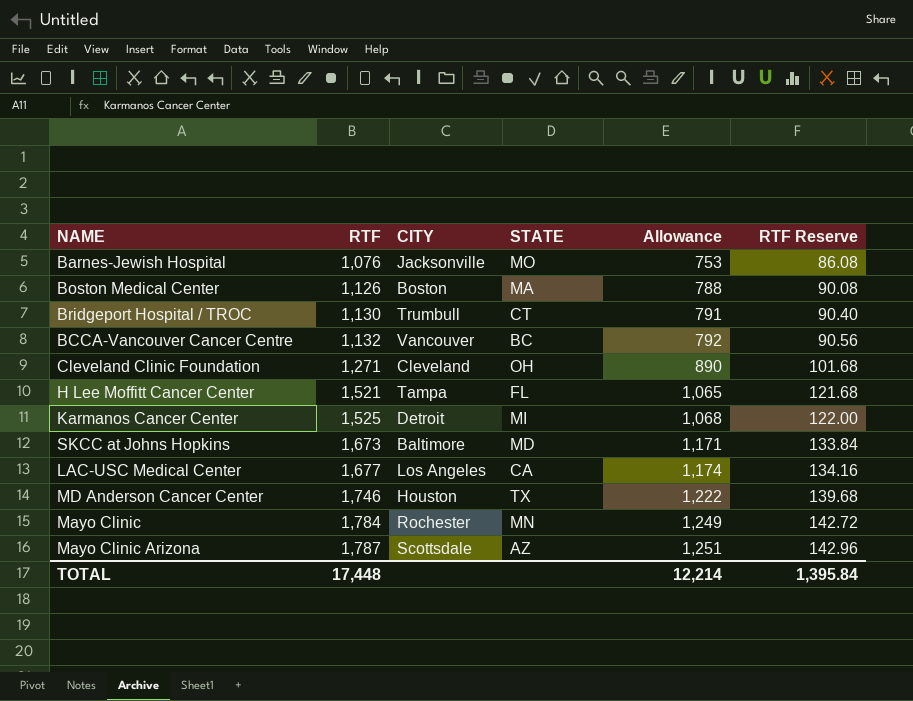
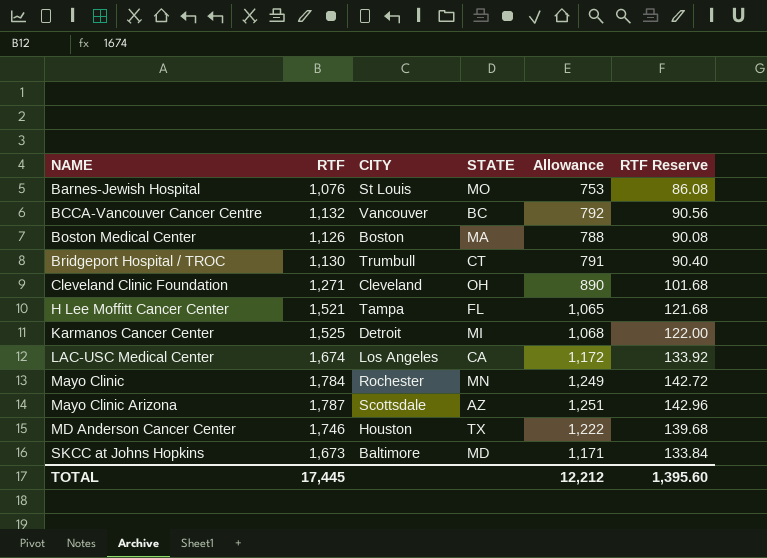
row order: RTF ascending -> NAME ascending
Barnes-Jewish Hospital | CITY: Jacksonville -> St Louis
LAC-USC Medical Center | RTF: 1,677 -> 1,674
LAC-USC Medical Center | Allowance: 1,174 -> 1,172
LAC-USC Medical Center | RTF Reserve: 134.16 -> 133.92
TOTAL | RTF: 17,448 -> 17,445
TOTAL | Allowance: 12,214 -> 12,212
TOTAL | RTF Reserve: 1,395.84 -> 1,395.60

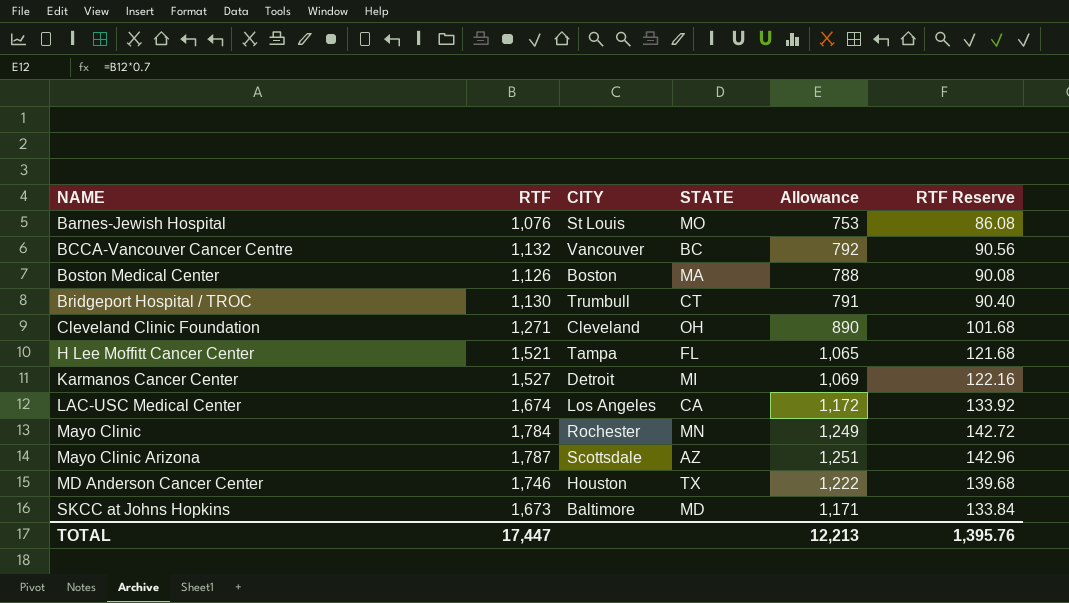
Karmanos Cancer Center | RTF: 1,525 -> 1,527
Karmanos Cancer Center | Allowance: 1,068 -> 1,069
Karmanos Cancer Center | RTF Reserve: 122.00 -> 122.16
TOTAL | RTF: 17,445 -> 17,447
TOTAL | Allowance: 12,212 -> 12,213
TOTAL | RTF Reserve: 1,395.60 -> 1,395.76

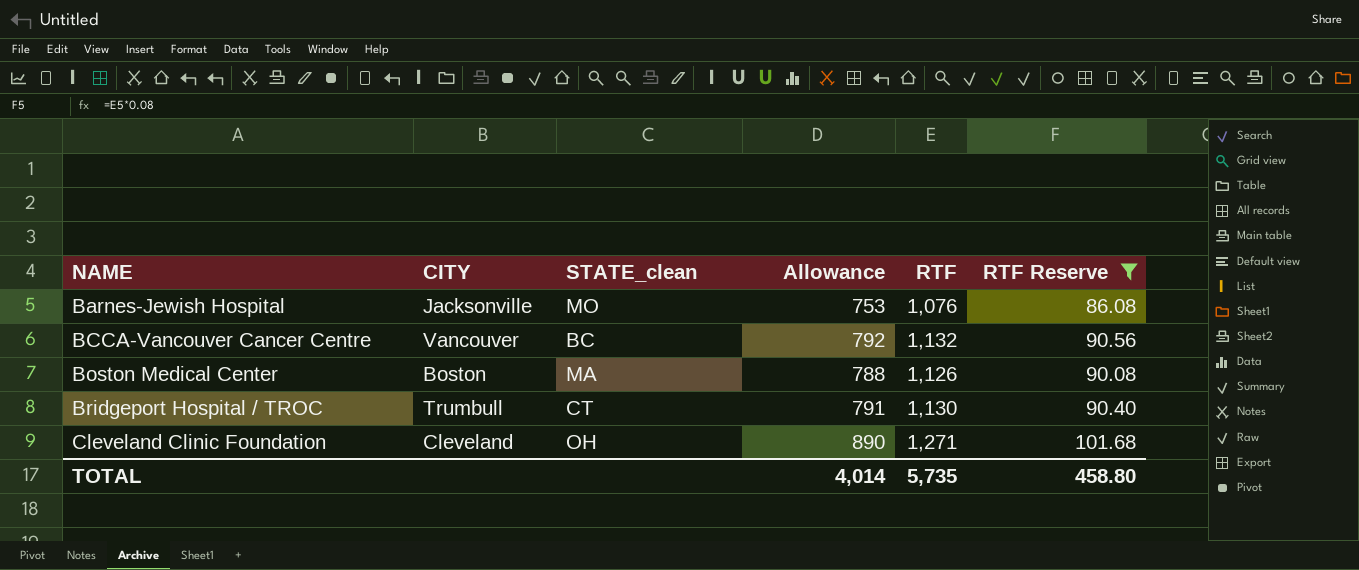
filter: none -> RTF Reserve <= 101.68
column name: STATE -> STATE_clean
column RTF | position: 2 -> 5
Barnes-Jewish Hospital | CITY: St Louis -> Jacksonville
TOTAL | Allowance: 12,213 -> 4,014
TOTAL | RTF: 17,447 -> 5,735
TOTAL | RTF Reserve: 1,395.76 -> 458.80

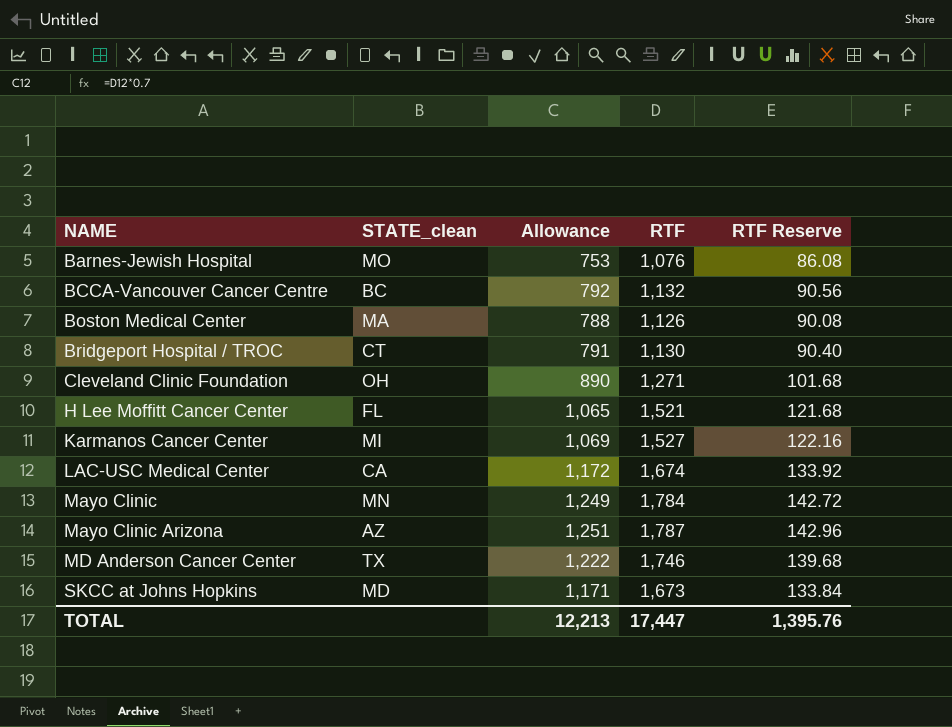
filter: RTF Reserve <= 101.68 -> none
column CITY | position: 2 -> none
TOTAL | Allowance: 4,014 -> 12,213
TOTAL | RTF: 5,735 -> 17,447
TOTAL | RTF Reserve: 458.80 -> 1,395.76

